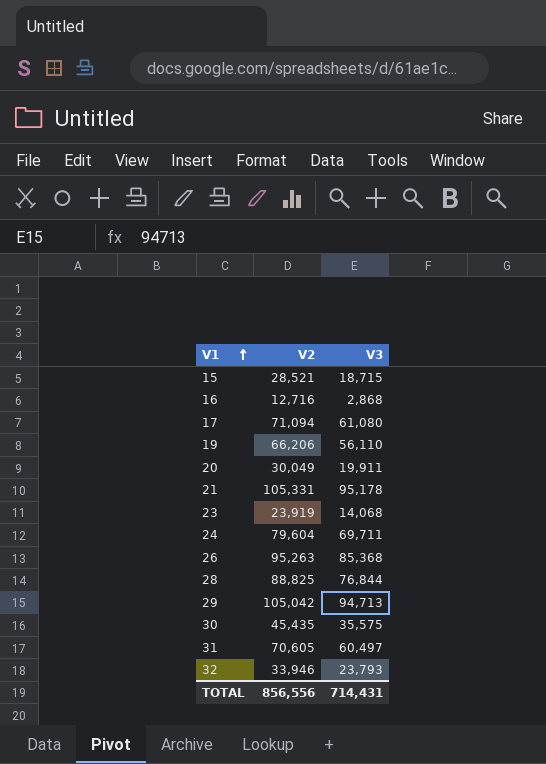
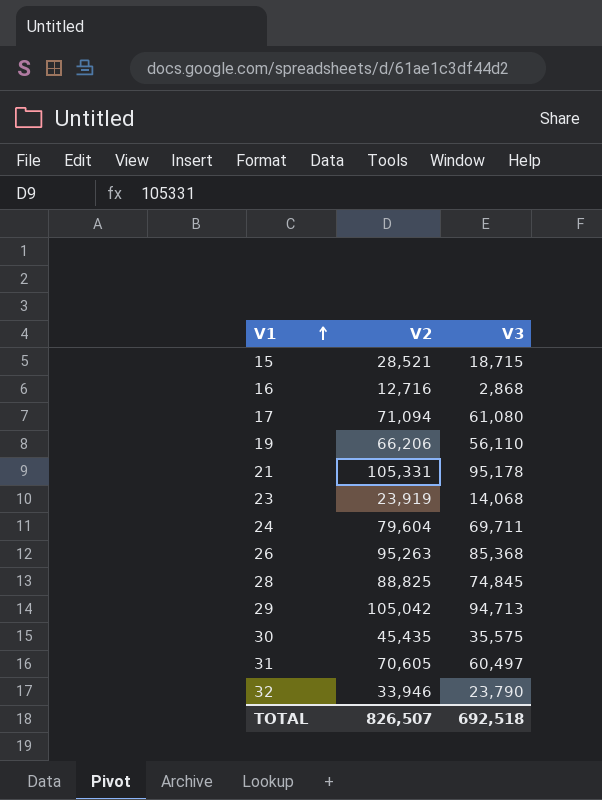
row 20: 30,049 | 19,911 -> none
28 | V3: 76,844 -> 74,845
32 | V3: 23,793 -> 23,790
TOTAL | V2: 856,556 -> 826,507
TOTAL | V3: 714,431 -> 692,518

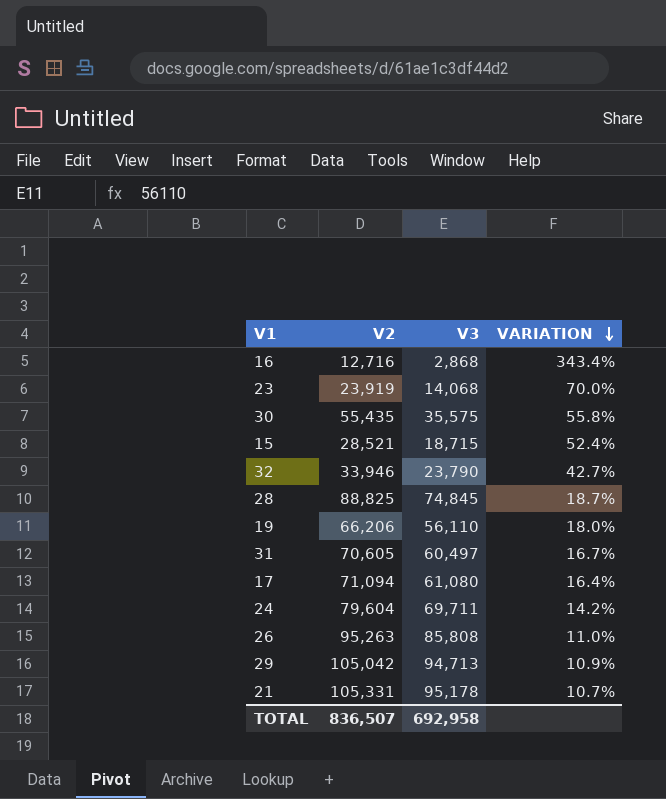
row order: V1 ascending -> VARIATION descending
column VARIATION | formula: none -> ([V2] - [V3]) / [V3]
30 | V2: 45,435 -> 55,435
26 | V3: 85,368 -> 85,808
TOTAL | V2: 826,507 -> 836,507
TOTAL | V3: 692,518 -> 692,958

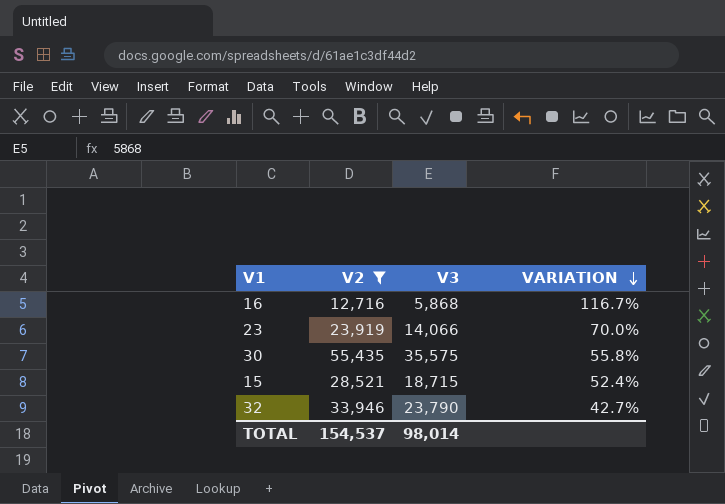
filter: none -> V2 <= 55,435
16 | V3: 2,868 -> 5,868
16 | VARIATION: 343.4% -> 116.7%
23 | V3: 14,068 -> 14,066
TOTAL | V2: 836,507 -> 154,537
TOTAL | V3: 692,958 -> 98,014

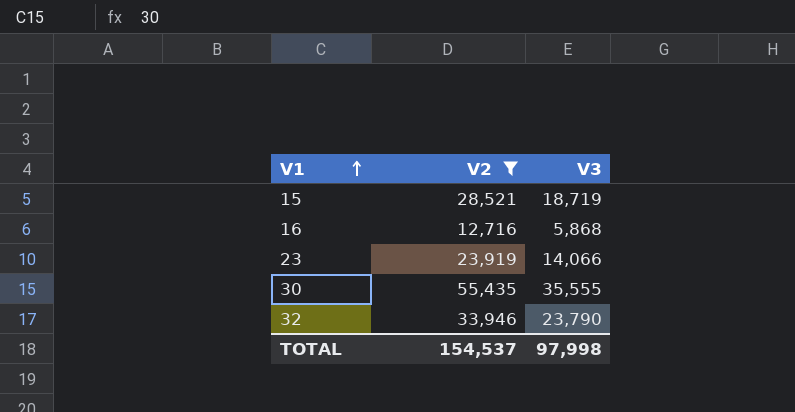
row order: VARIATION descending -> V1 ascending
column VARIATION | formula: ([V2] - [V3]) / [V3] -> none
15 | V3: 18,715 -> 18,719
30 | V3: 35,575 -> 35,555
TOTAL | V3: 98,014 -> 97,998

